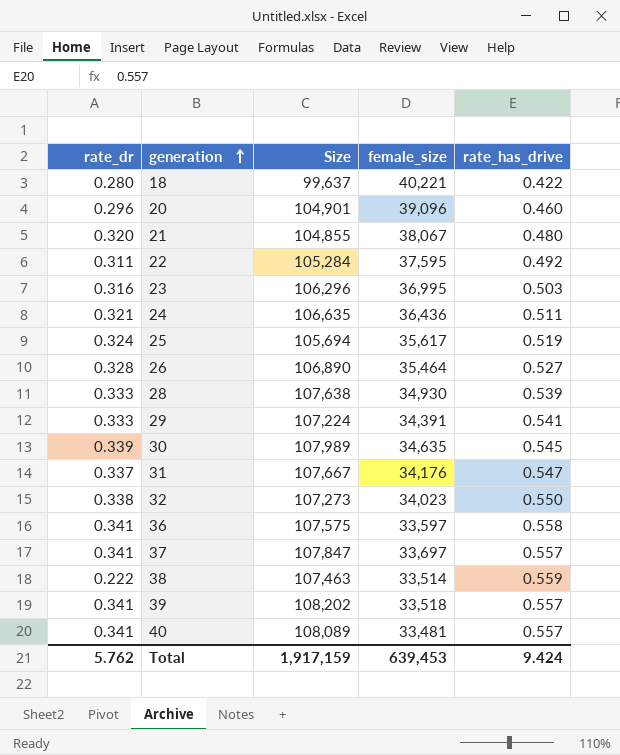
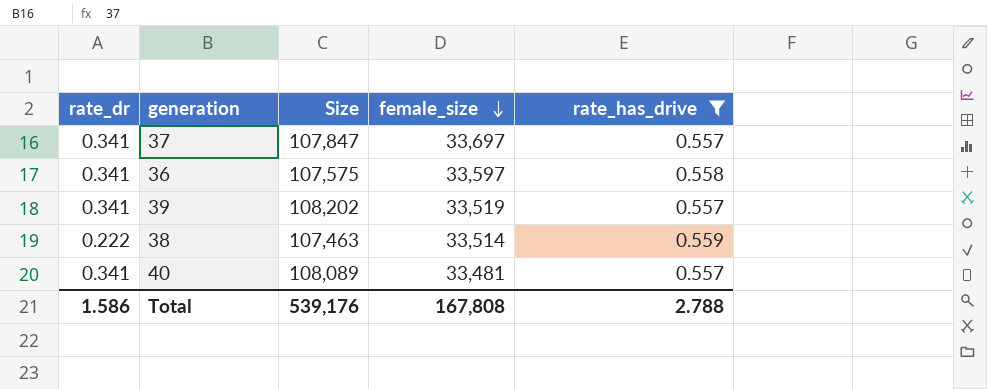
filter: none -> rate_has_drive >= 0.557
row order: generation ascending -> female_size descending
39 | female_size: 33,518 -> 33,519
Total | rate_dr: 5.762 -> 1.586
Total | Size: 1,917,159 -> 539,176
Total | female_size: 639,453 -> 167,808
Total | rate_has_drive: 9.424 -> 2.788

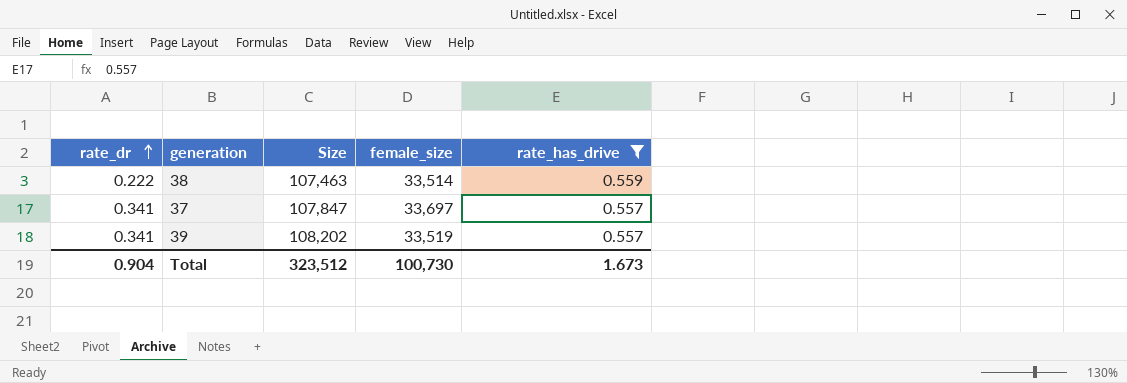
row order: female_size descending -> rate_dr ascending
row 36: 0.341 | 107,575 | 33,597 | 0.558 -> none
row 40: 0.341 | 108,089 | 33,481 | 0.557 -> none
Total | rate_dr: 1.586 -> 0.904
Total | Size: 539,176 -> 323,512
Total | female_size: 167,808 -> 100,730
Total | rate_has_drive: 2.788 -> 1.673

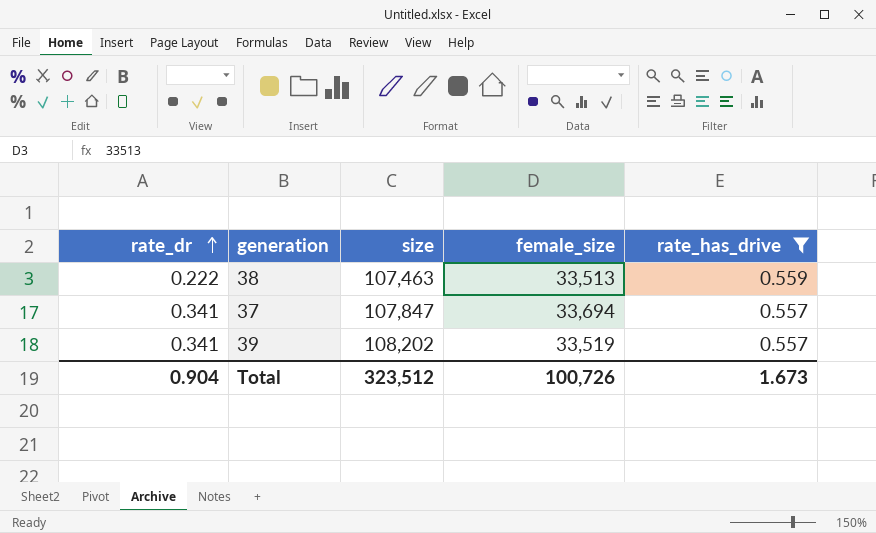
column name: Size -> size
38 | female_size: 33,514 -> 33,513
37 | female_size: 33,697 -> 33,694
Total | female_size: 100,730 -> 100,726

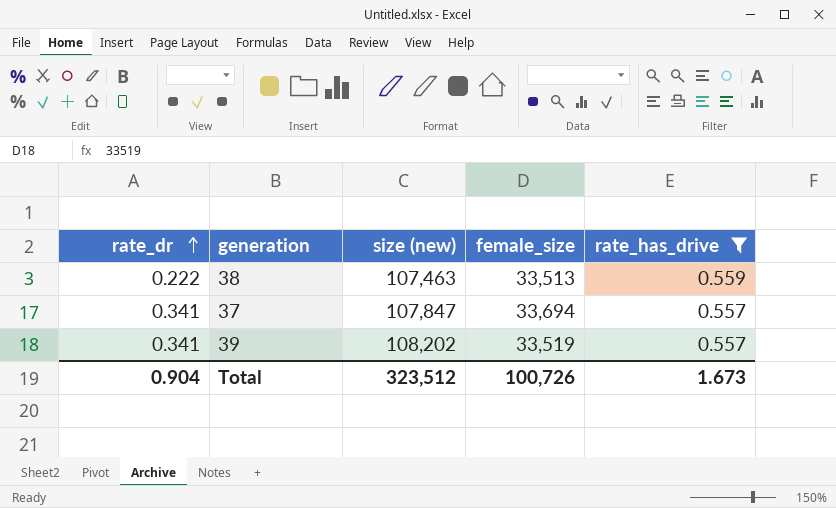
column name: size -> size (new)

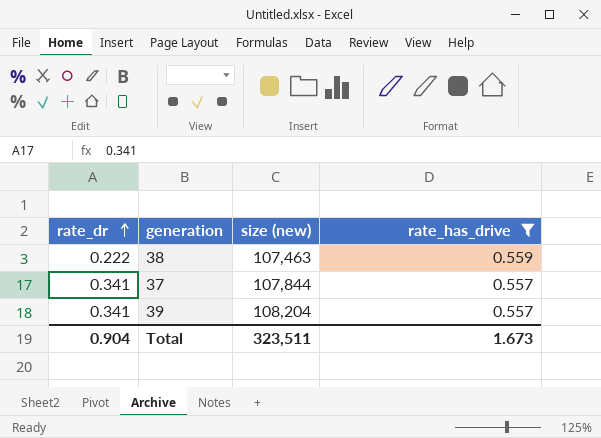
column female_size | position: 4 -> none
37 | size (new): 107,847 -> 107,844
39 | size (new): 108,202 -> 108,204
Total | size (new): 323,512 -> 323,511

